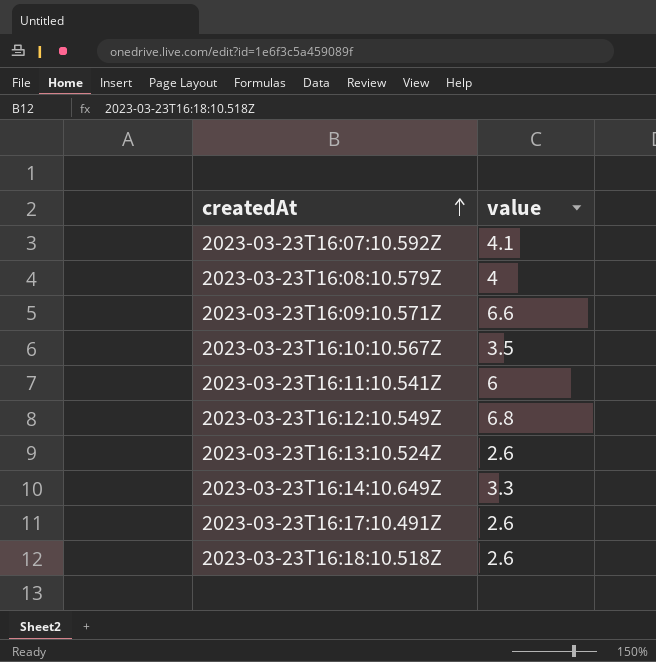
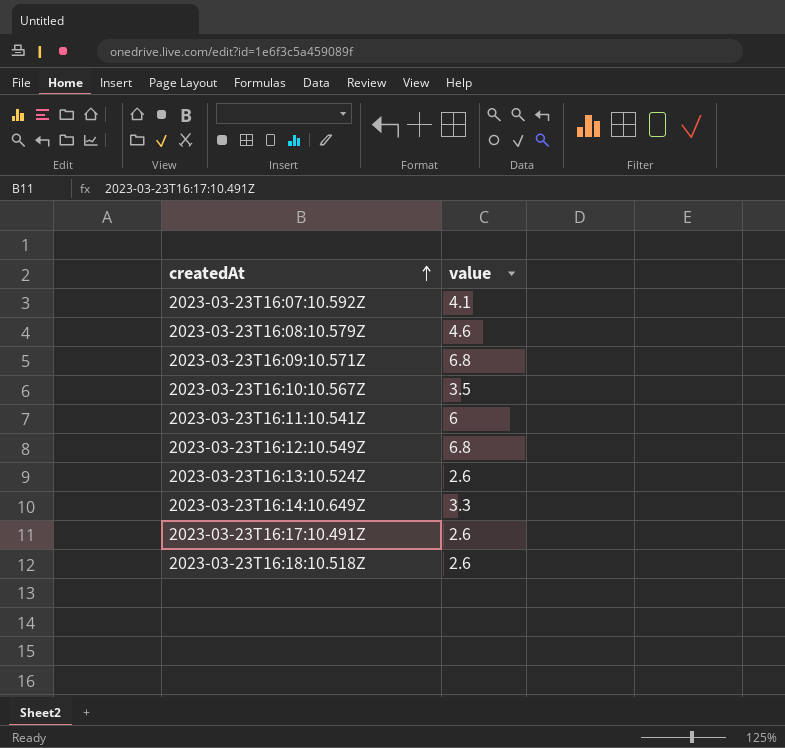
2023-03-23T16:08:10.579Z | value: 4 -> 4.6
2023-03-23T16:09:10.571Z | value: 6.6 -> 6.8

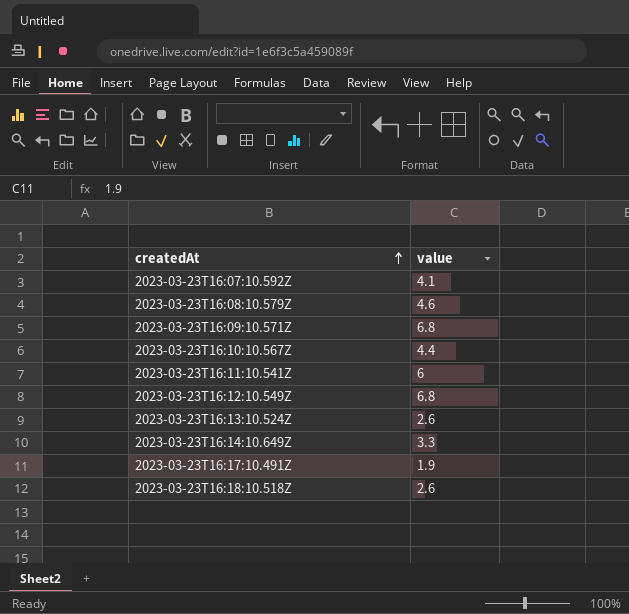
2023-03-23T16:10:10.567Z | value: 3.5 -> 4.4
2023-03-23T16:17:10.491Z | value: 2.6 -> 1.9

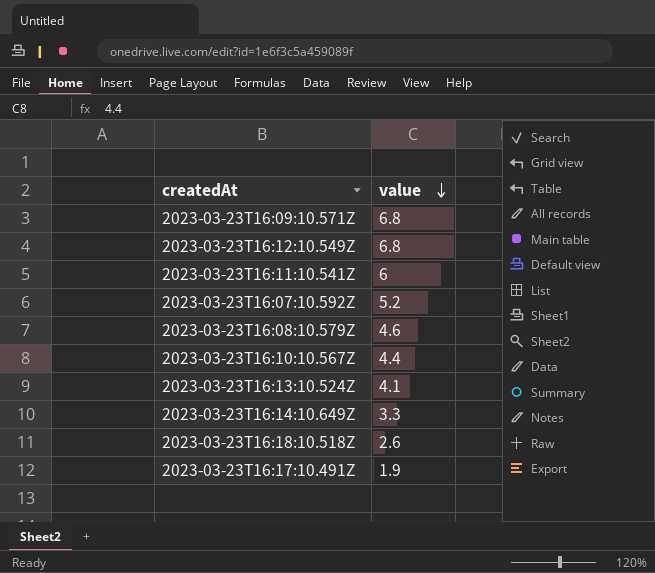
row order: createdAt ascending -> value descending
2023-03-23T16:07:10.592Z | value: 4.1 -> 5.2
2023-03-23T16:13:10.524Z | value: 2.6 -> 4.1

